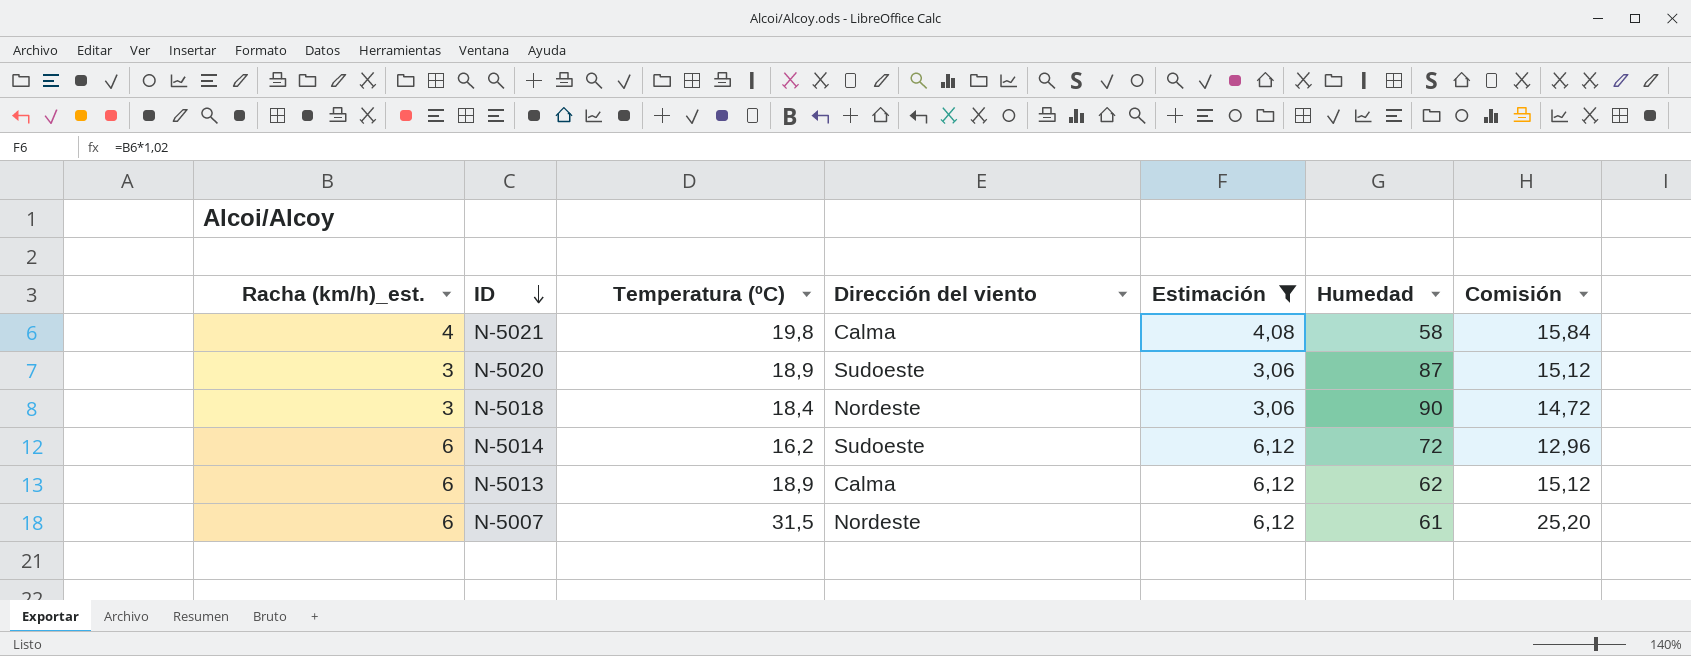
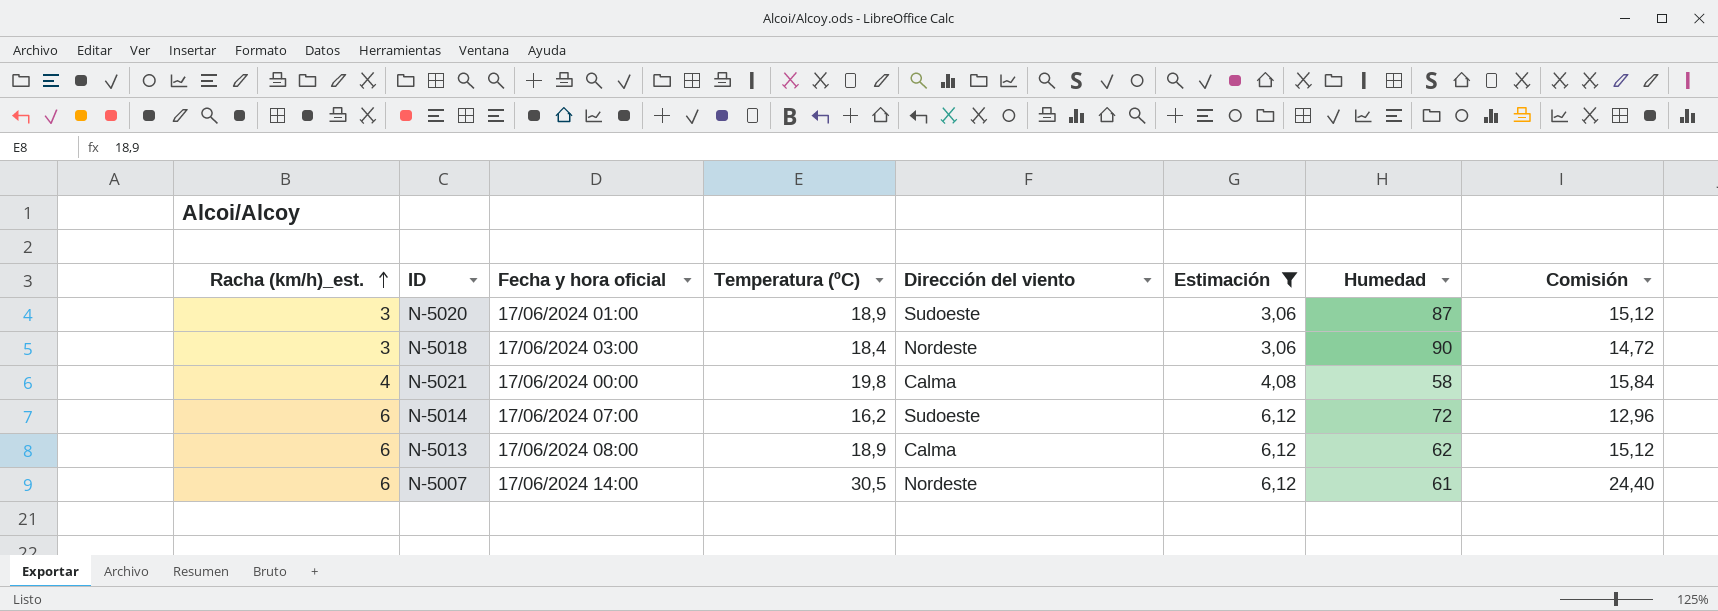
row order: ID descending -> Racha (km/h)_est. ascending
column Fecha y hora oficial | position: none -> 3
N-5007 | Temperatura (ºC): 31,5 -> 30,5
N-5007 | Comisión: 25,20 -> 24,40

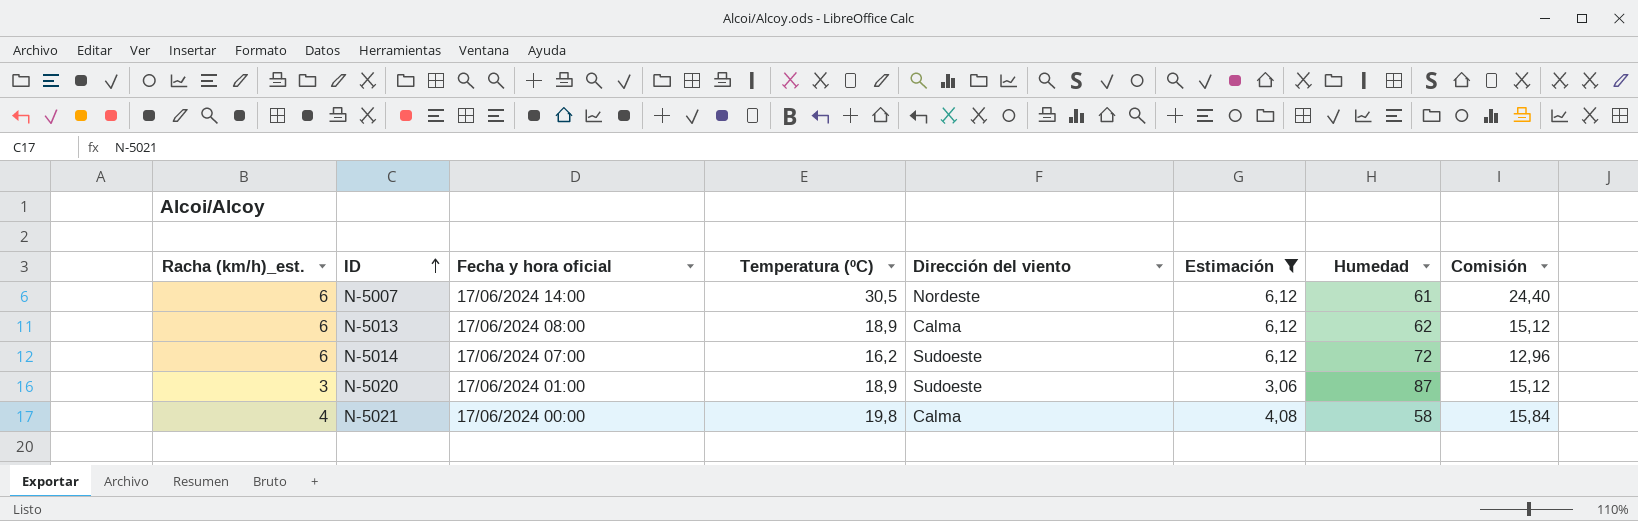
row order: Racha (km/h)_est. ascending -> ID ascending
row N-5018: 3 | 17/06/2024 03:00 | 18,4 | Nordeste | 3,06 | 90 | 14,72 -> none

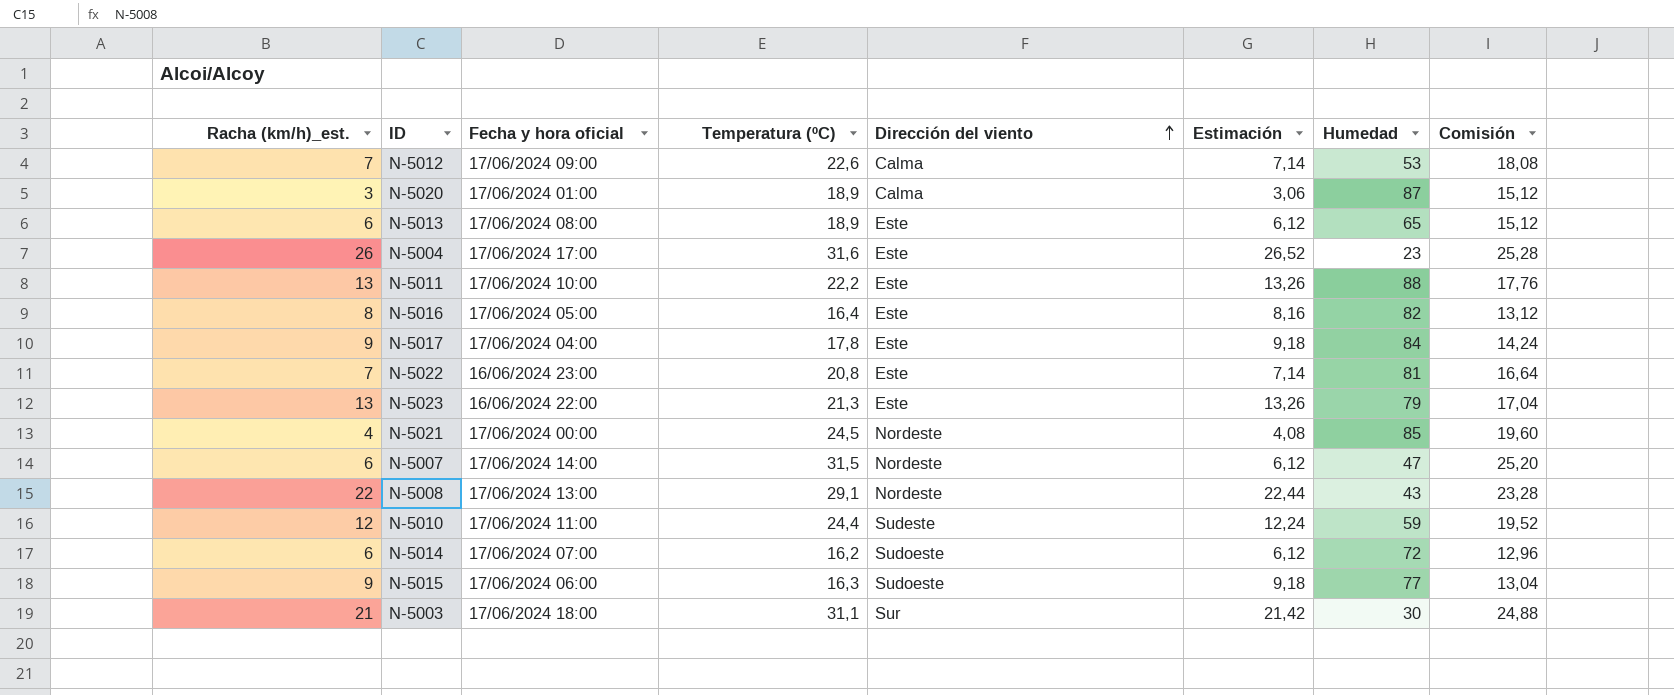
filter: Estimación <= 6,12 -> none
row order: ID ascending -> Dirección del viento ascending
N-5020 | Dirección del viento: Sudoeste -> Calma
N-5013 | Dirección del viento: Calma -> Este
N-5013 | Humedad: 62 -> 65
N-5021 | Temperatura (ºC): 19,8 -> 24,5
N-5021 | Dirección del viento: Calma -> Nordeste
N-5021 | Humedad: 58 -> 85
N-5021 | Comisión: 15,84 -> 19,60
N-5007 | Temperatura (ºC): 30,5 -> 31,5
N-5007 | Humedad: 61 -> 47
N-5007 | Comisión: 24,40 -> 25,20

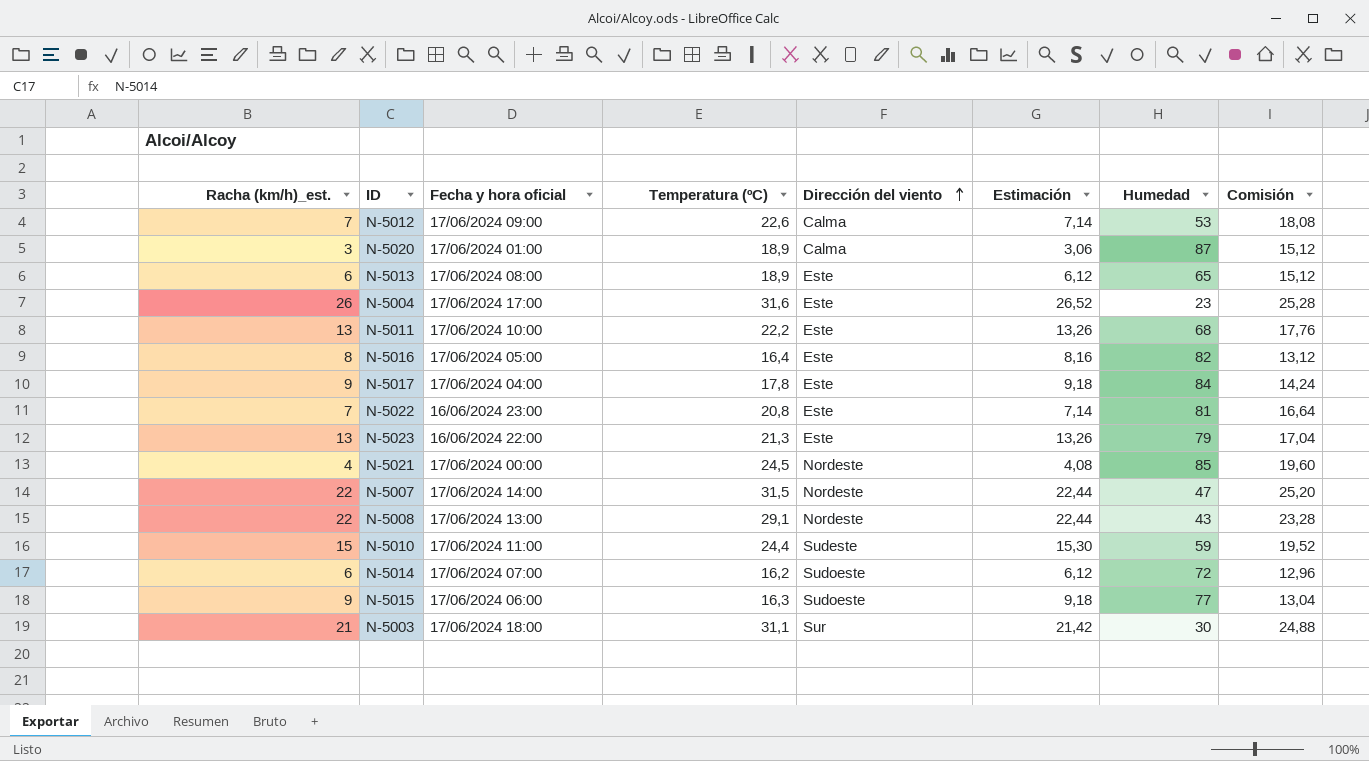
N-5011 | Humedad: 88 -> 68
N-5007 | Racha (km/h)_est.: 6 -> 22
N-5007 | Estimación: 6,12 -> 22,44
N-5010 | Racha (km/h)_est.: 12 -> 15
N-5010 | Estimación: 12,24 -> 15,30

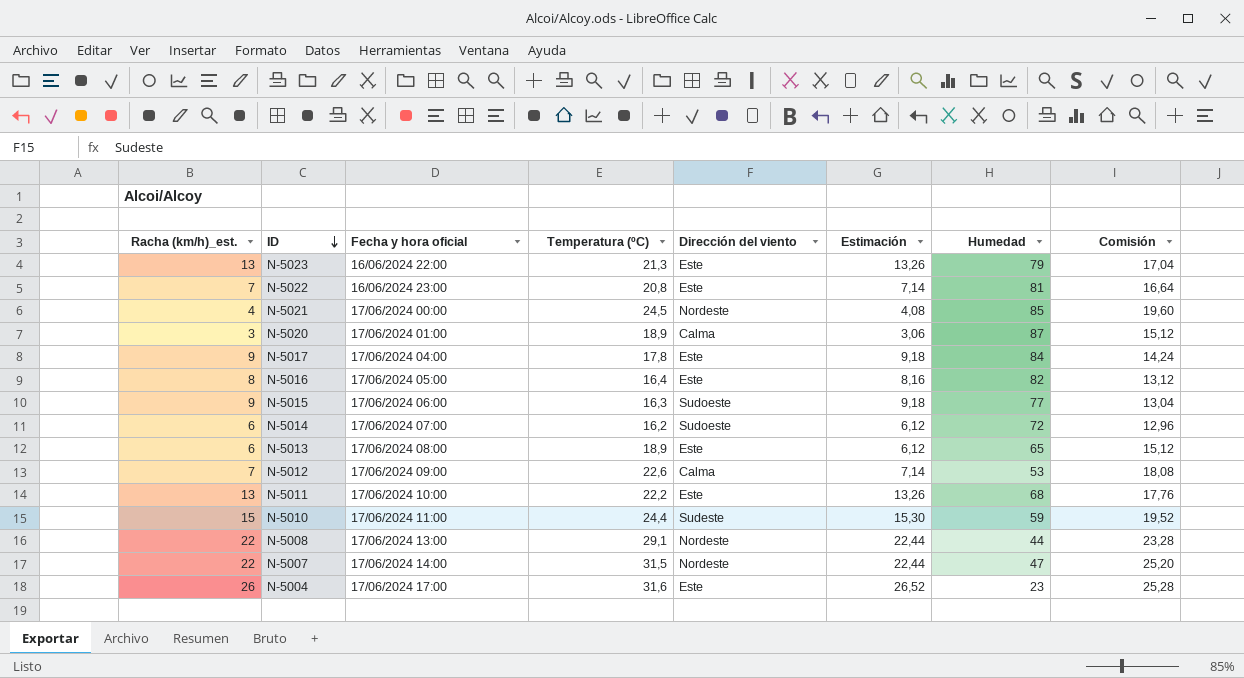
row order: Dirección del viento ascending -> ID descending
row N-5003: 21 | 17/06/2024 18:00 | 31,1 | Sur | 21,42 | 30 | 24,88 -> none
N-5008 | Humedad: 43 -> 44

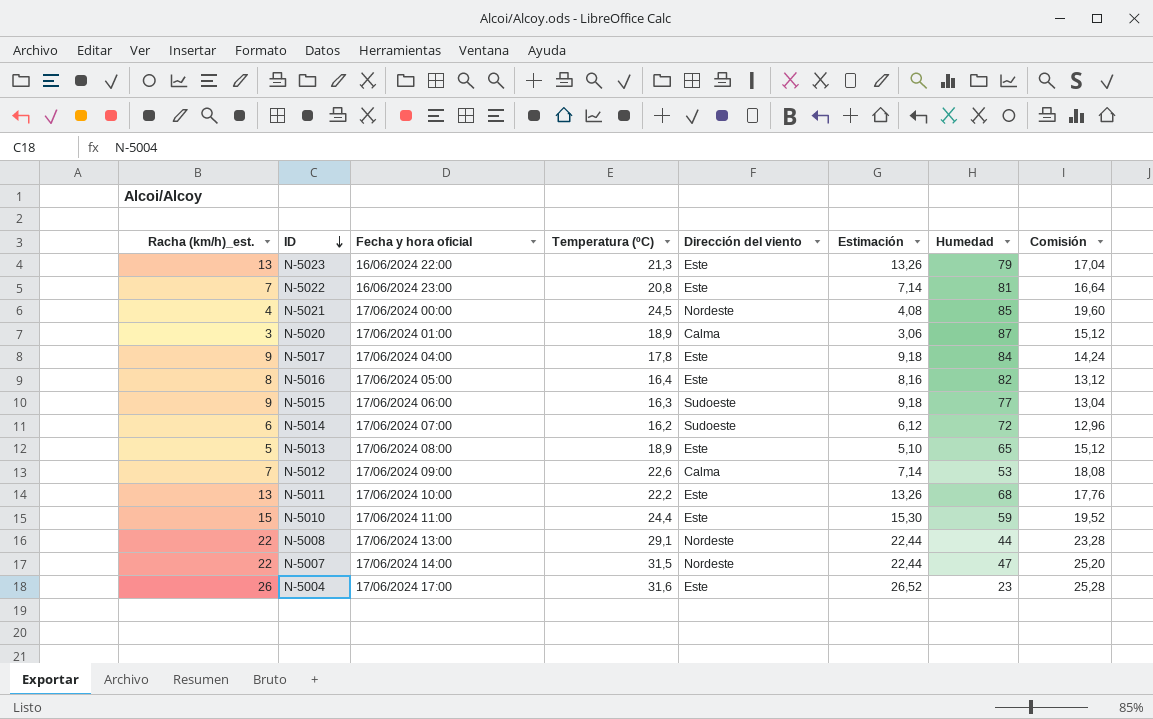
N-5013 | Racha (km/h)_est.: 6 -> 5
N-5013 | Estimación: 6,12 -> 5,10
N-5010 | Dirección del viento: Sudeste -> Este

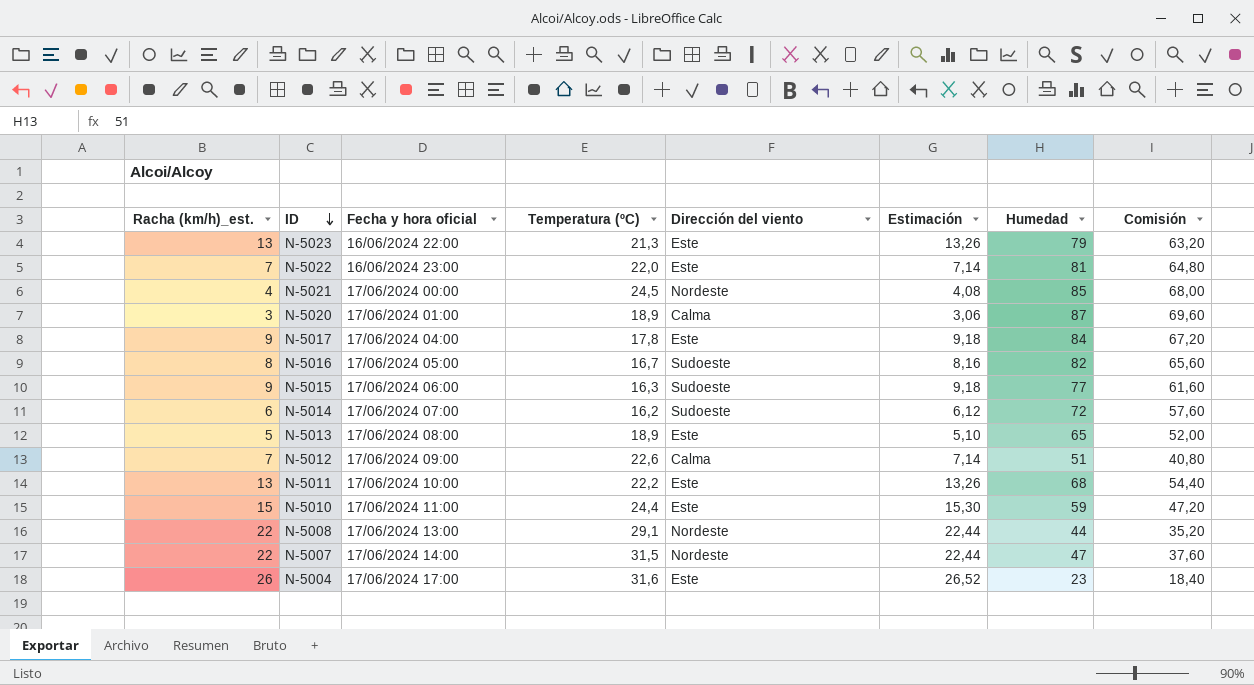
column Comisión | formula: [Temperatura (ºC)] * 0,8 -> [Humedad] * 0,8
N-5022 | Temperatura (ºC): 20,8 -> 22,0
N-5016 | Temperatura (ºC): 16,4 -> 16,7
N-5016 | Dirección del viento: Este -> Sudoeste
N-5012 | Humedad: 53 -> 51

